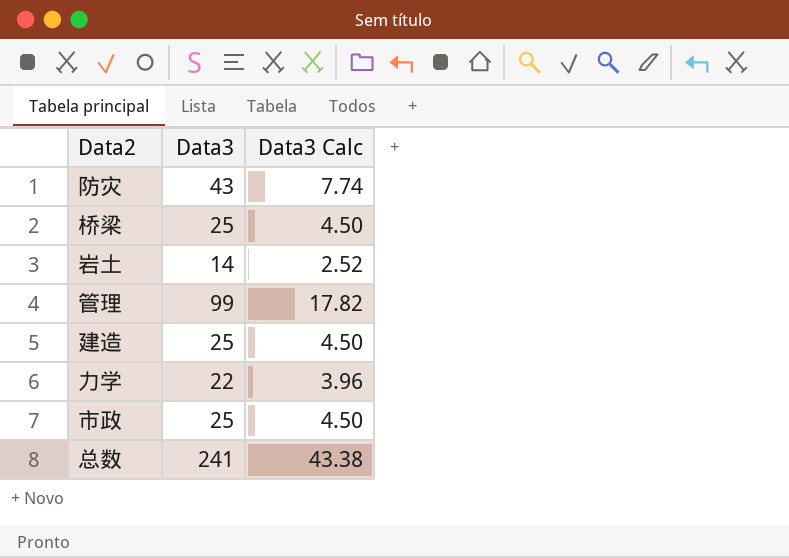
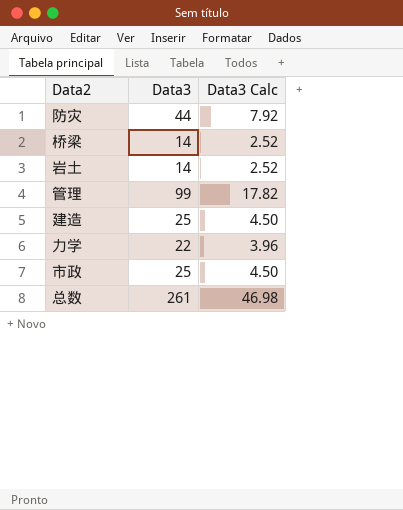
防灾 | Data3: 43 -> 44
防灾 | Data3 Calc: 7.74 -> 7.92
桥梁 | Data3: 25 -> 14
桥梁 | Data3 Calc: 4.50 -> 2.52
总数 | Data3: 241 -> 261
总数 | Data3 Calc: 43.38 -> 46.98

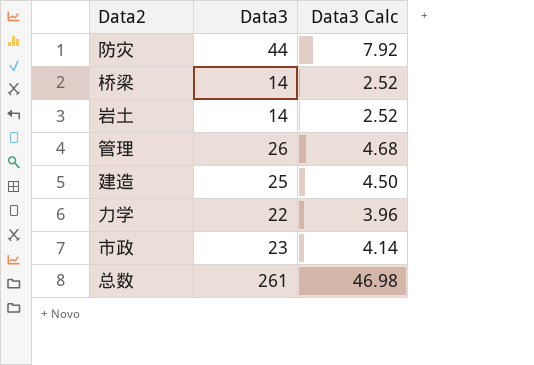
管理 | Data3: 99 -> 26
管理 | Data3 Calc: 17.82 -> 4.68
市政 | Data3: 25 -> 23
市政 | Data3 Calc: 4.50 -> 4.14

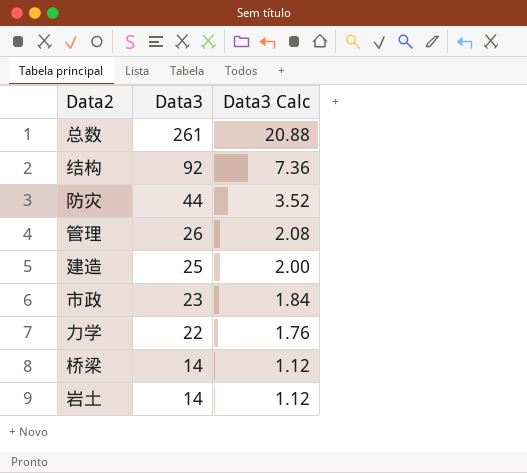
row order: none -> Data3 descending
column Data3 Calc | formula: [Data3] * 0.18 -> [Data3] * 0.08
row 结构: none -> 92 | 7.36

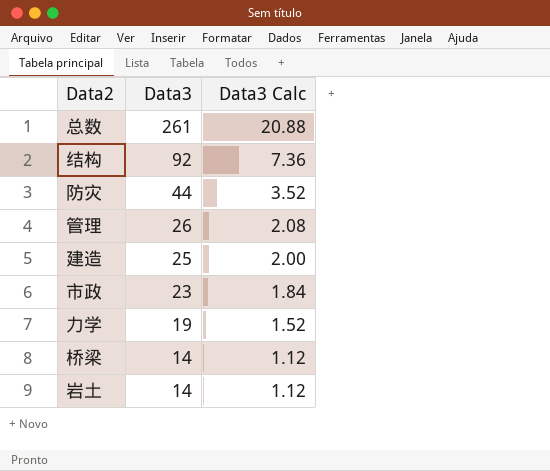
力学 | Data3: 22 -> 19
力学 | Data3 Calc: 1.76 -> 1.52

